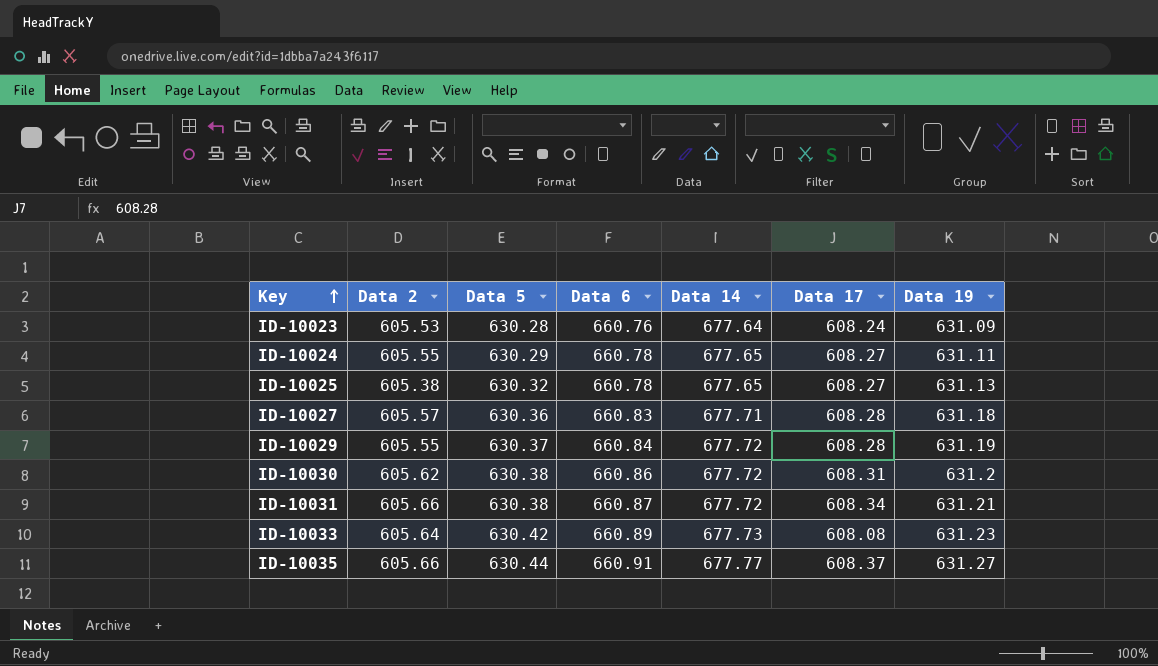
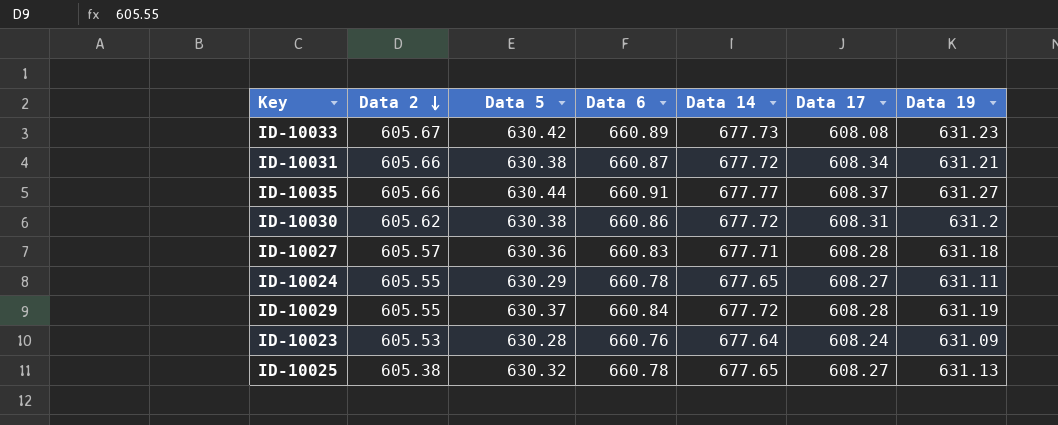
row order: Key ascending -> Data 2 descending
ID-10033 | Data 2: 605.64 -> 605.67

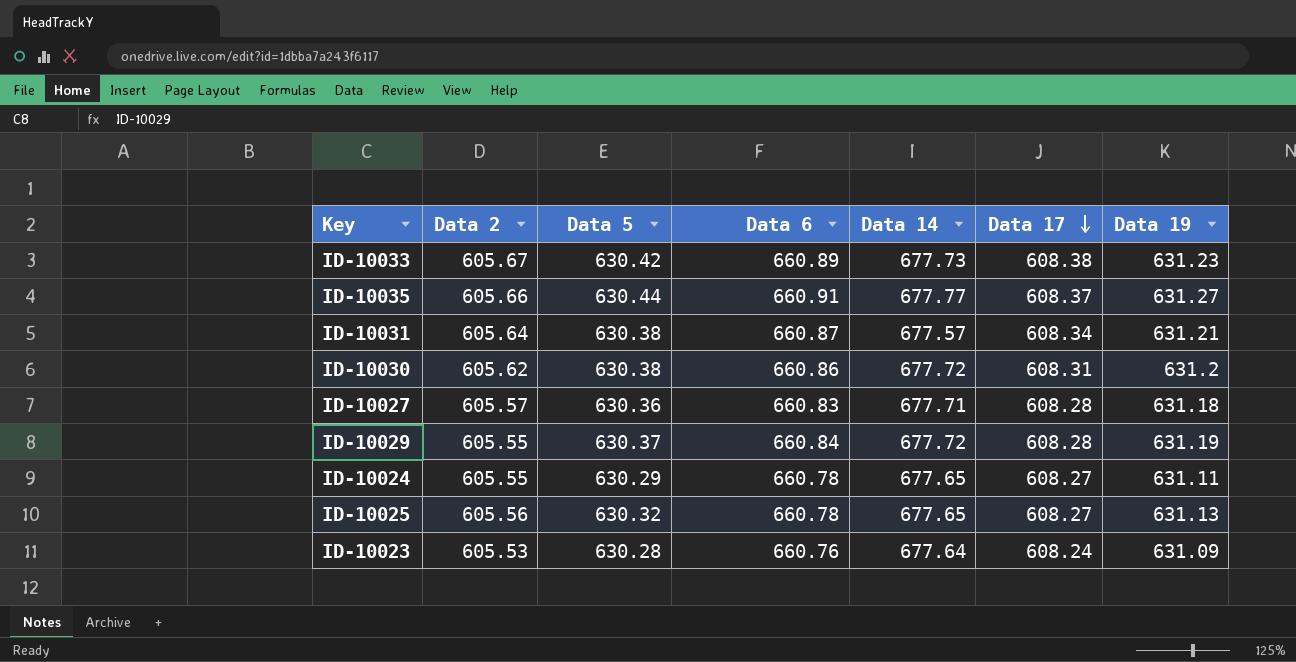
row order: Data 2 descending -> Data 17 descending
ID-10033 | Data 17: 608.08 -> 608.38
ID-10031 | Data 2: 605.66 -> 605.64
ID-10031 | Data 14: 677.72 -> 677.57
ID-10025 | Data 2: 605.38 -> 605.56

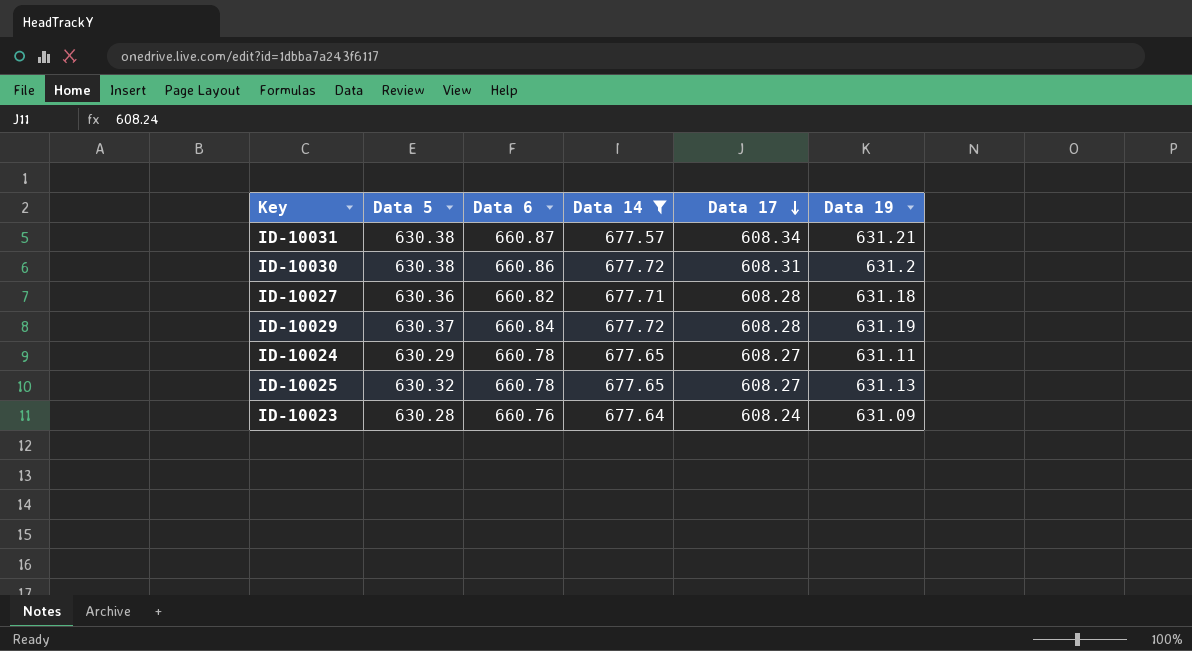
filter: none -> Data 14 <= 677.72
column Data 2 | position: 2 -> none
ID-10027 | Data 6: 660.83 -> 660.82

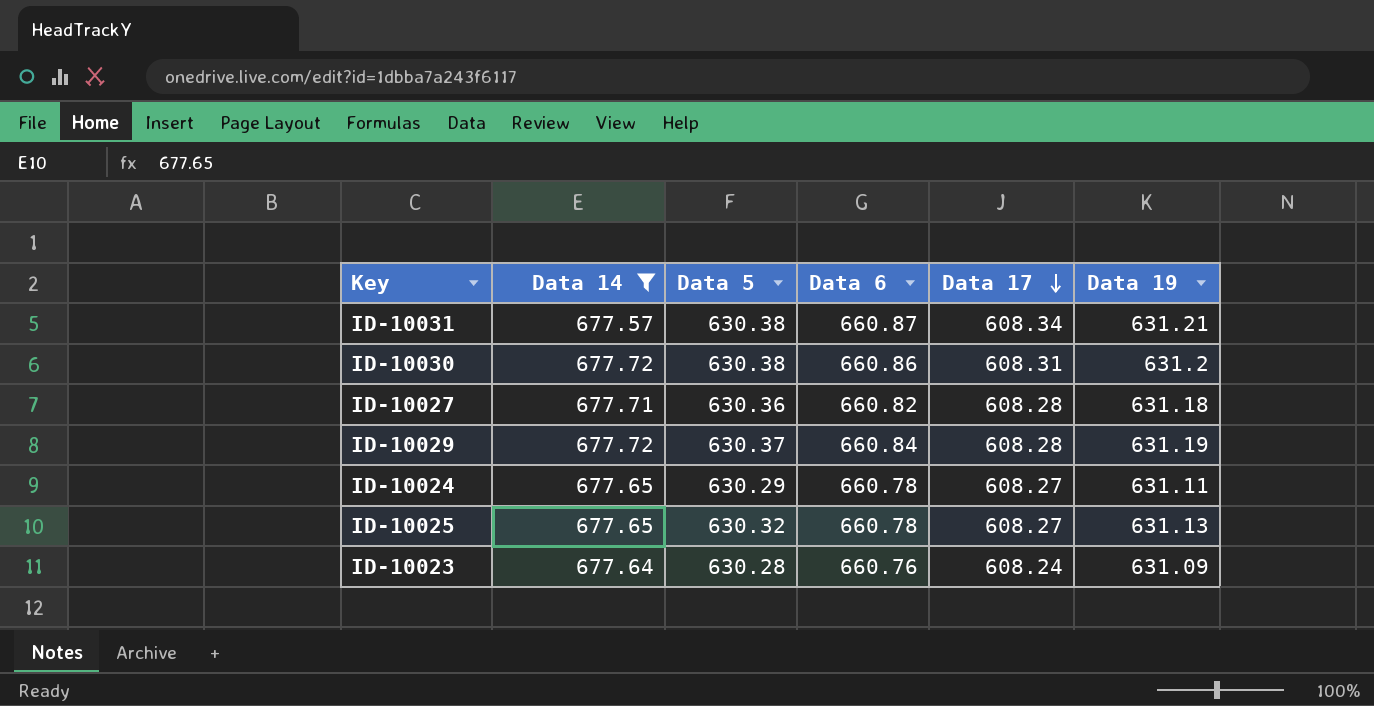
column Data 14 | position: 4 -> 2

